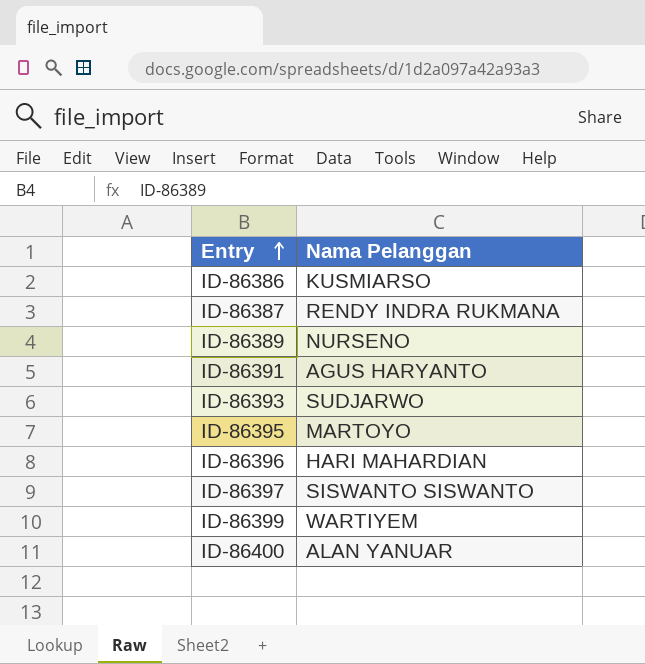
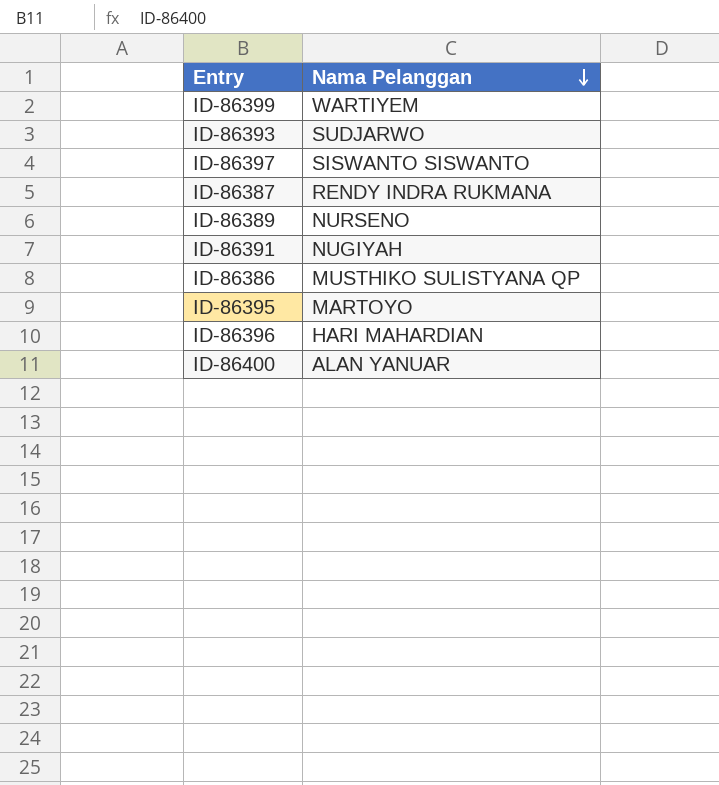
row order: Entry ascending -> Nama Pelanggan descending
ID-86391 | Nama Pelanggan: AGUS HARYANTO -> NUGIYAH
ID-86386 | Nama Pelanggan: KUSMIARSO -> MUSTHIKO SULISTYANA QP

